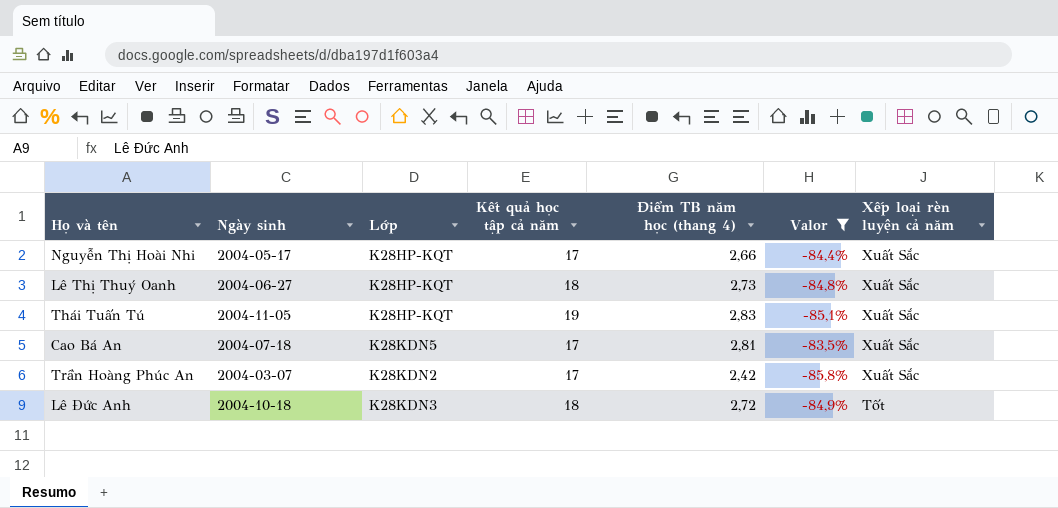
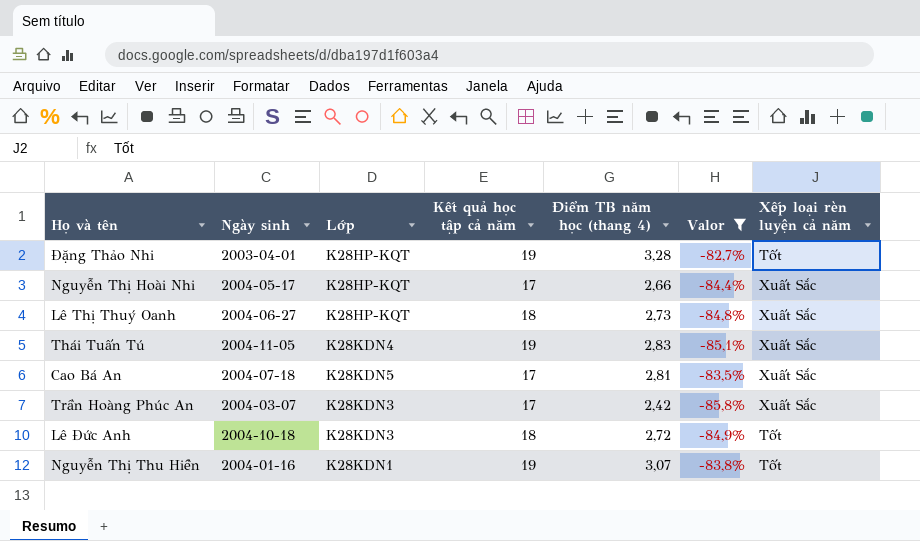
row Đặng Thảo Nhi: none -> 2003-04-01 | K28HP-KQT | 19 | 3,28 | -82,7% | Tốt
Thái Tuấn Tú | Lớp: K28HP-KQT -> K28KDN4
Trần Hoàng Phúc An | Lớp: K28KDN2 -> K28KDN3
row Nguyễn Thị Thu Hiền: none -> 2004-01-16 | K28KDN1 | 19 | 3,07 | -83,8% | Tốt

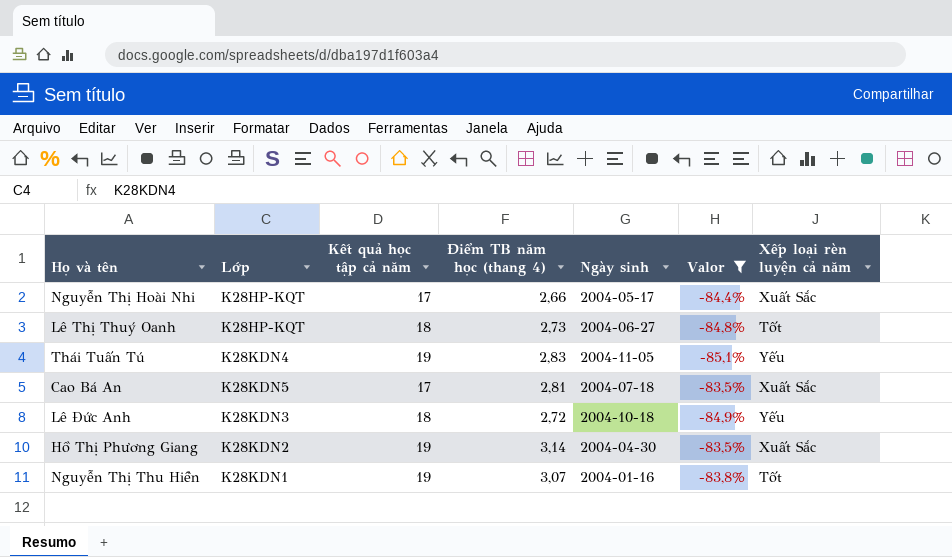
column Ngày sinh | position: 2 -> 5
row Đặng Thảo Nhi: 2003-04-01 | K28HP-KQT | 19 | 3,28 | -82,7% | Tốt -> none
row Trần Hoàng Phúc An: 2004-03-07 | K28KDN3 | 17 | 2,42 | -85,8% | Xuất Sắc -> none
Lê Thị Thuý Oanh | Xếp loại rèn luyện cả năm: Xuất Sắc -> Tốt
Thái Tuấn Tú | Xếp loại rèn luyện cả năm: Xuất Sắc -> Yếu
Lê Đức Anh | Xếp loại rèn luyện cả năm: Tốt -> Yếu
row Hồ Thị Phương Giang: none -> K28KDN2 | 19 | 3,14 | 2004-04-30 | -83,5% | Xuất Sắc

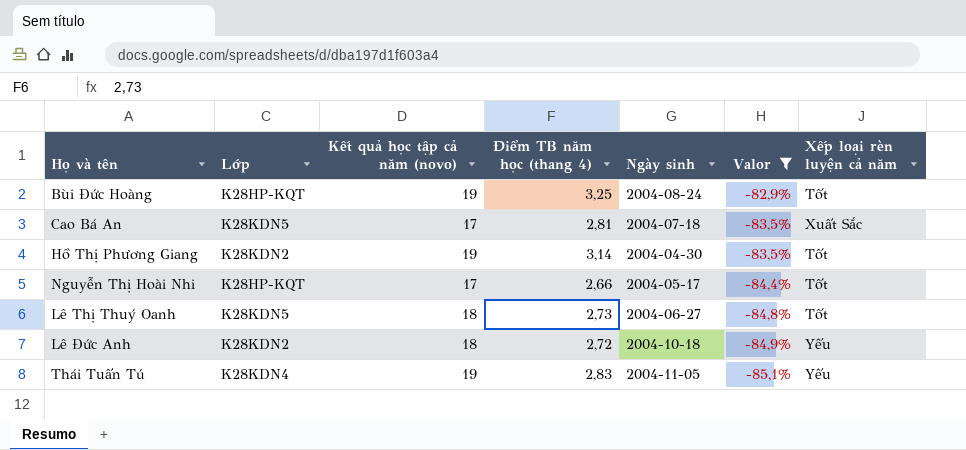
row order: none -> Valor descending
column name: Kết quả học tập cả năm -> Kết quả học tập cả năm (novo)
row Nguyễn Thị Thu Hiền: K28KDN1 | 19 | 3,07 | 2004-01-16 | -83,8% | Tốt -> none
row Bùi Đức Hoàng: none -> K28HP-KQT | 19 | 3,25 | 2004-08-24 | -82,9% | Tốt
Hồ Thị Phương Giang | Xếp loại rèn luyện cả năm: Xuất Sắc -> Tốt
Nguyễn Thị Hoài Nhi | Xếp loại rèn luyện cả năm: Xuất Sắc -> Tốt
Lê Thị Thuý Oanh | Lớp: K28HP-KQT -> K28KDN5
Lê Đức Anh | Lớp: K28KDN3 -> K28KDN2

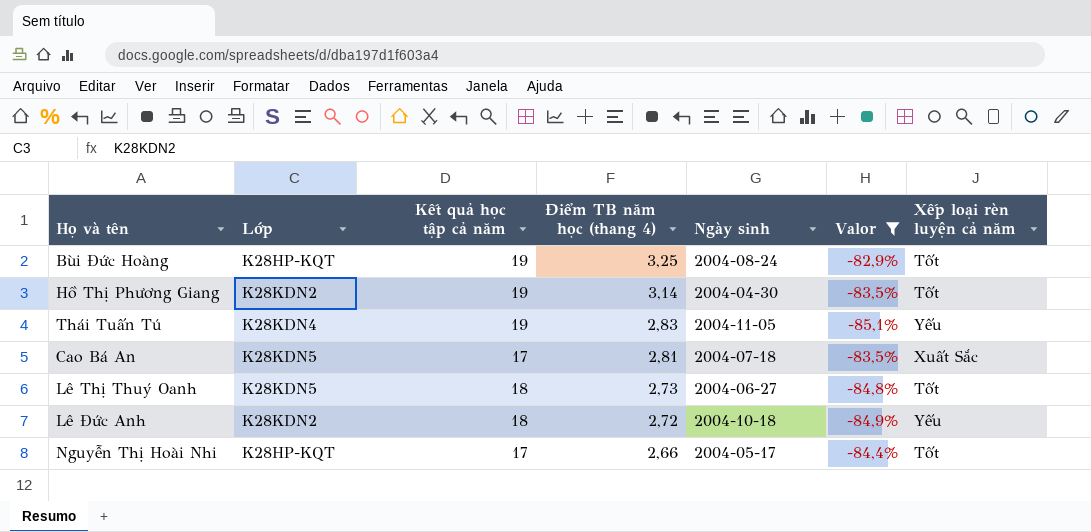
row order: Valor descending -> Điểm TB năm học (thang 4) descending
column name: Kết quả học tập cả năm (novo) -> Kết quả học tập cả năm

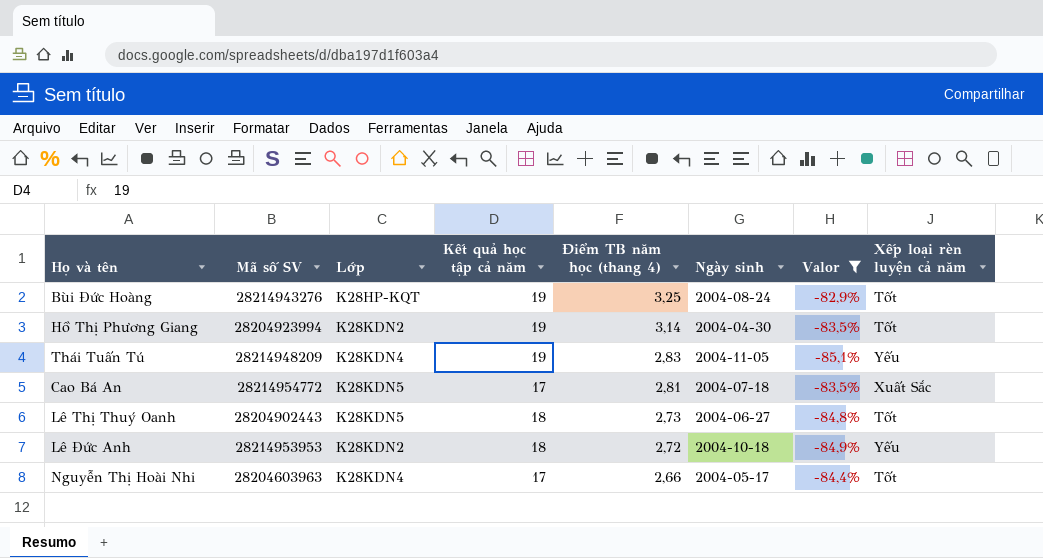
column Mã số SV | position: none -> 2
Nguyễn Thị Hoài Nhi | Lớp: K28HP-KQT -> K28KDN4

